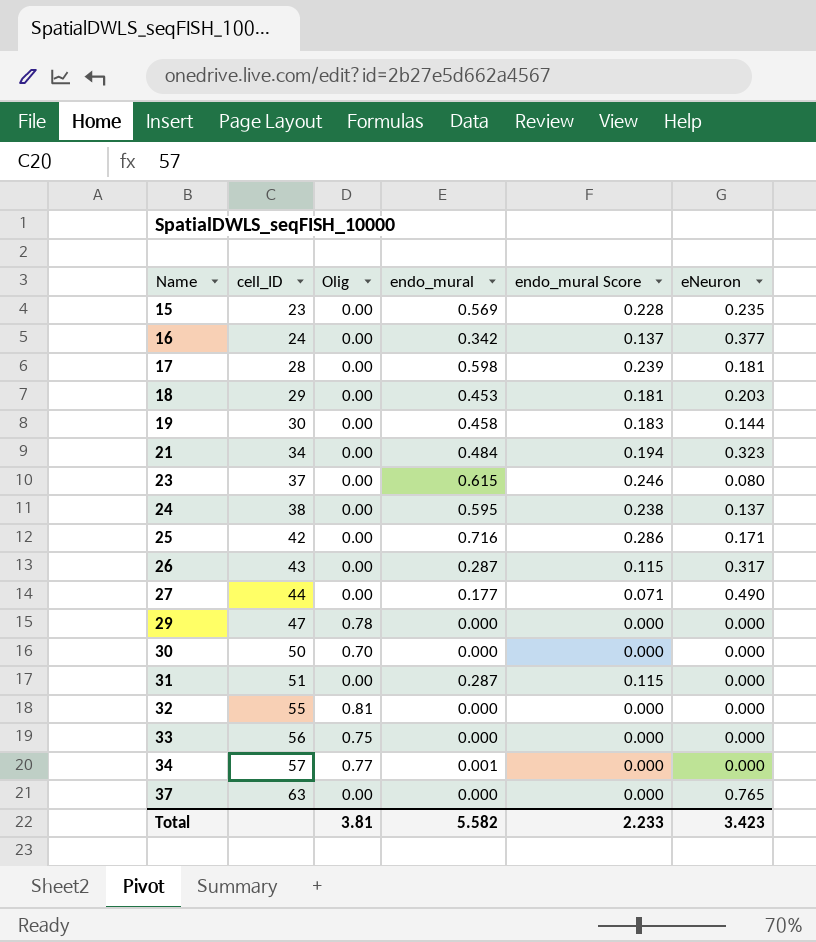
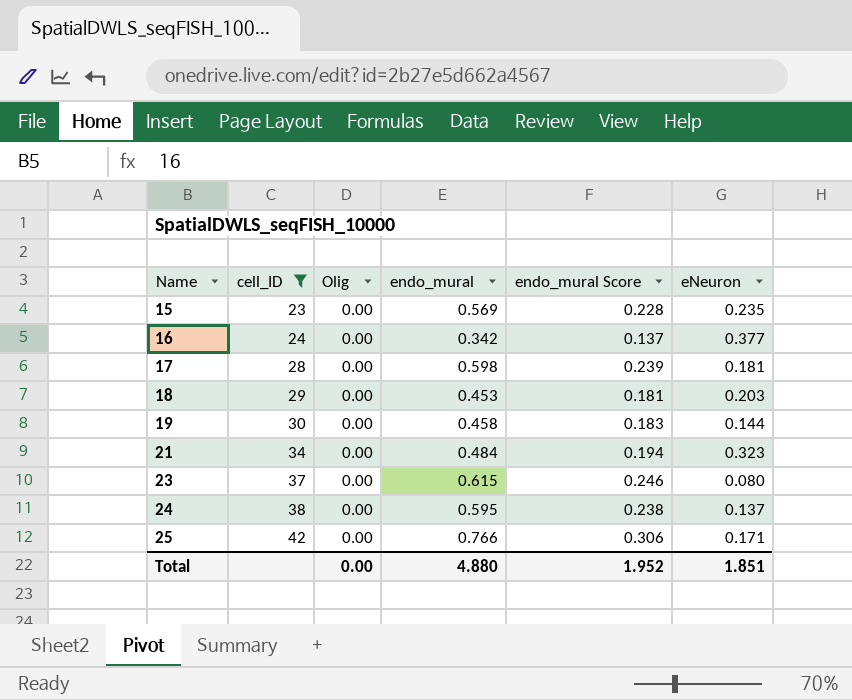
filter: none -> cell_ID <= 42
25 | endo_mural: 0.716 -> 0.766
25 | endo_mural Score: 0.286 -> 0.306
Total | Olig: 3.81 -> 0.00
Total | endo_mural: 5.582 -> 4.880
Total | endo_mural Score: 2.233 -> 1.952
Total | eNeuron: 3.423 -> 1.851

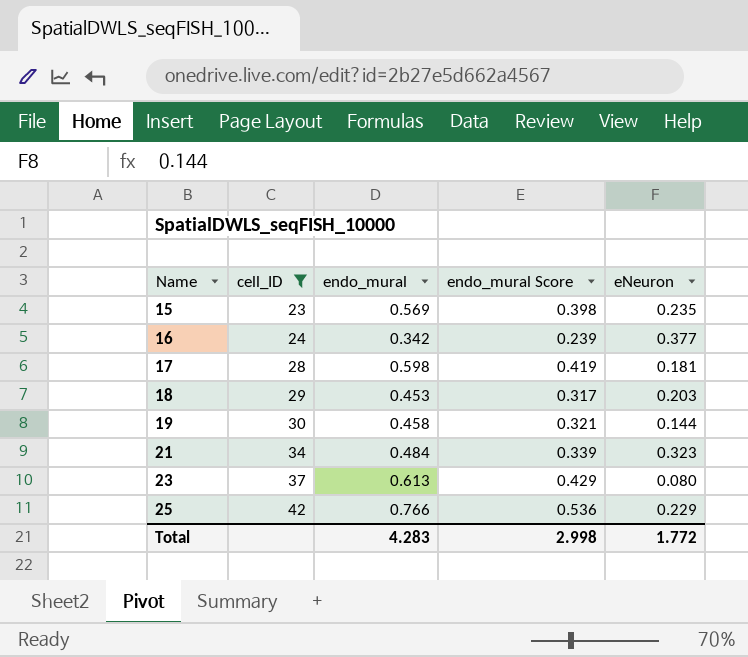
column Olig | position: 3 -> none
column endo_mural Score | formula: [endo_mural] * 0.4 -> [endo_mural] * 0.7
row 24: 38 | 0.00 | 0.595 | 0.238 | 0.137 -> none
23 | endo_mural: 0.615 -> 0.613
25 | eNeuron: 0.171 -> 0.229
Total | endo_mural: 4.880 -> 4.283
Total | endo_mural Score: 1.952 -> 2.998
Total | eNeuron: 1.851 -> 1.772

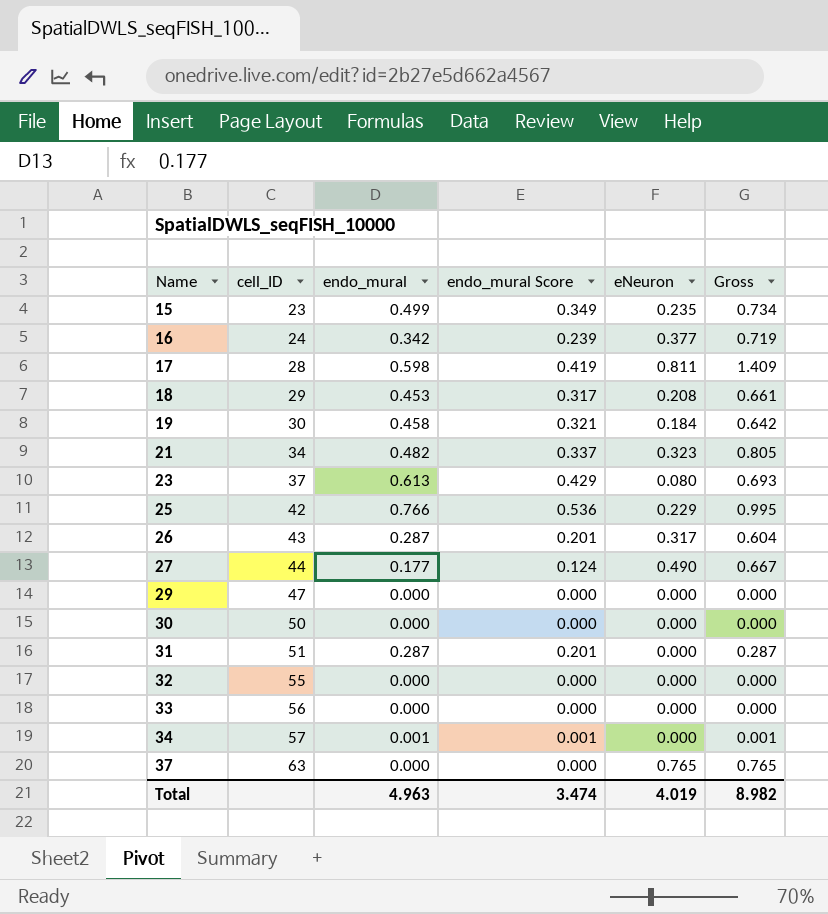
filter: cell_ID <= 42 -> none
column Gross | formula: none -> [endo_mural] + [eNeuron]
15 | endo_mural: 0.569 -> 0.499
15 | endo_mural Score: 0.398 -> 0.349
17 | eNeuron: 0.181 -> 0.811
18 | eNeuron: 0.203 -> 0.208
19 | eNeuron: 0.144 -> 0.184
21 | endo_mural: 0.484 -> 0.482
21 | endo_mural Score: 0.339 -> 0.337
Total | endo_mural: 4.283 -> 4.963
Total | endo_mural Score: 2.998 -> 3.474
Total | eNeuron: 1.772 -> 4.019

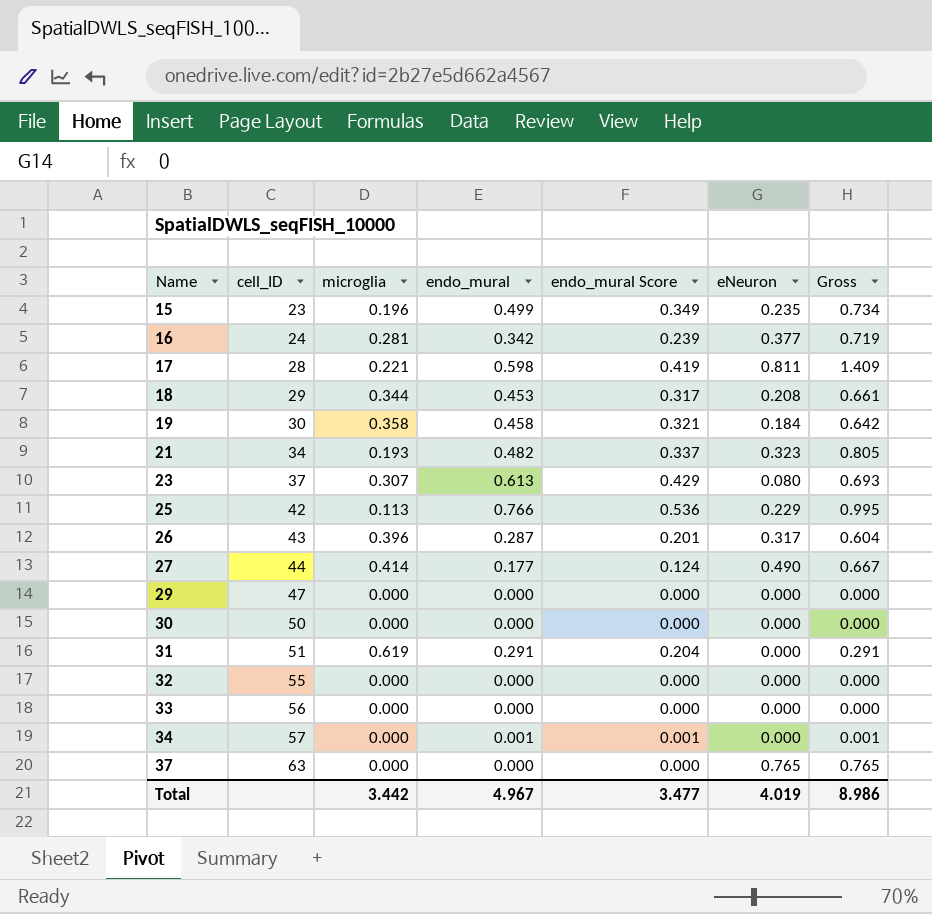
column microglia | position: none -> 3
31 | endo_mural: 0.287 -> 0.291
31 | endo_mural Score: 0.201 -> 0.204
31 | Gross: 0.287 -> 0.291
Total | endo_mural: 4.963 -> 4.967
Total | endo_mural Score: 3.474 -> 3.477
Total | Gross: 8.982 -> 8.986

